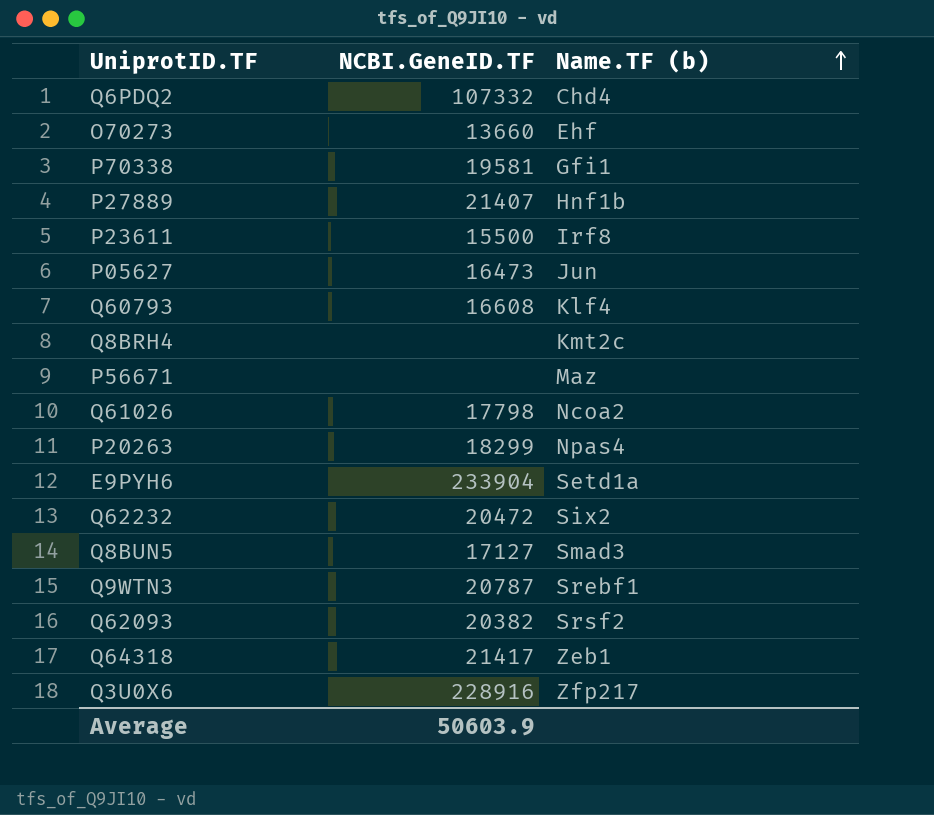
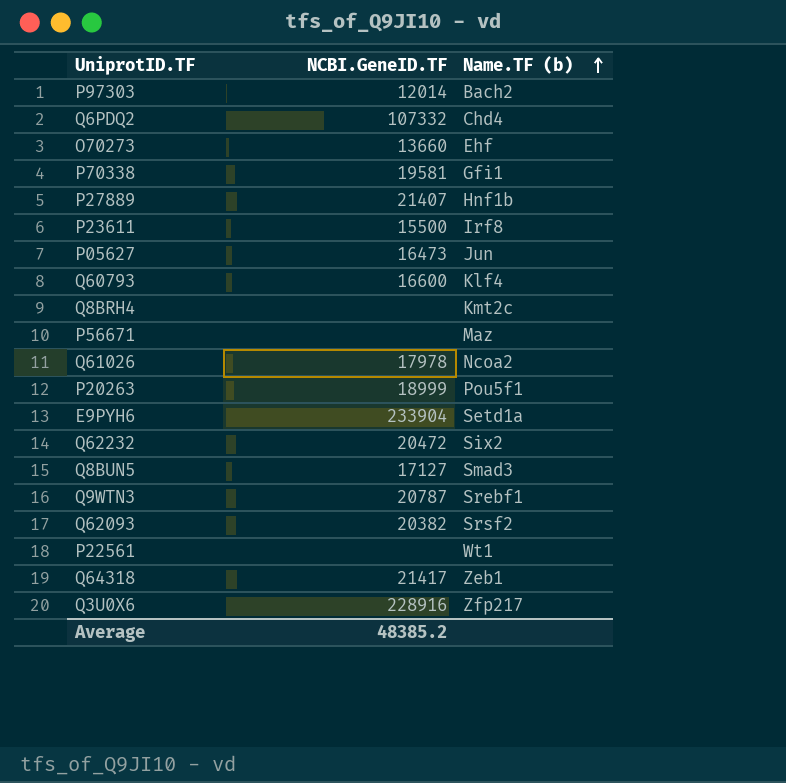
row P97303: none -> 12014 | Bach2
Q60793 | NCBI.GeneID.TF: 16608 -> 16600
Q61026 | NCBI.GeneID.TF: 17798 -> 17978
P20263 | NCBI.GeneID.TF: 18299 -> 18999
P20263 | Name.TF (b): Npas4 -> Pou5f1
row P22561: none -> none | Wt1
Average | NCBI.GeneID.TF: 50603.9 -> 48385.2

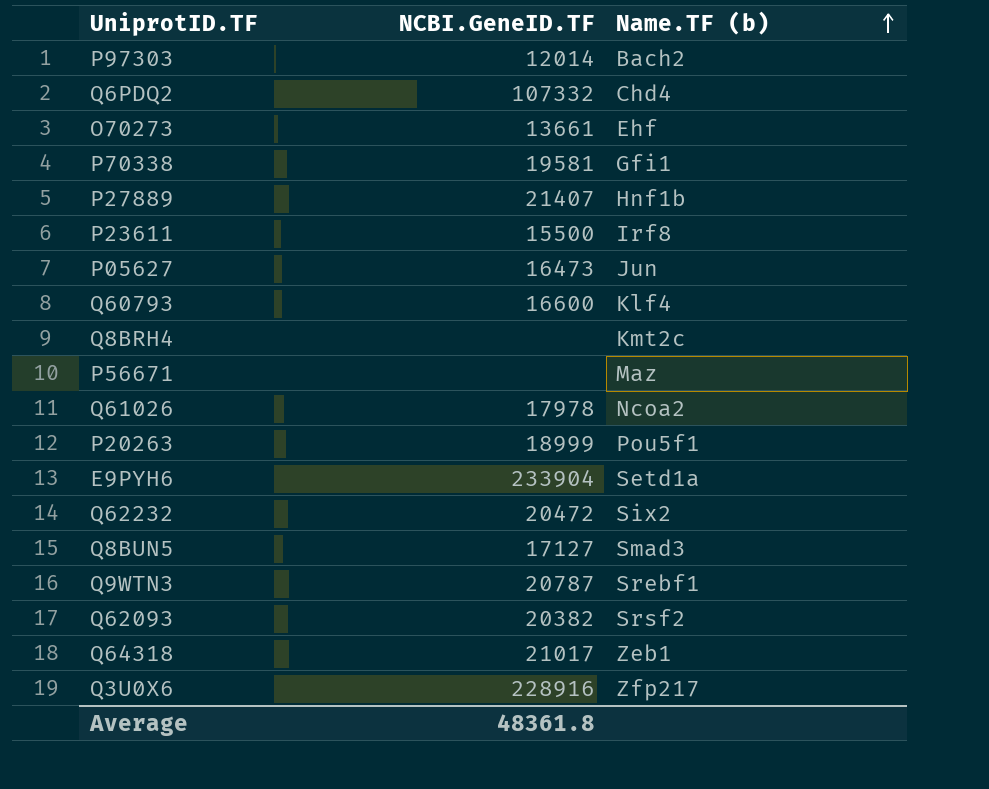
row P22561: none | Wt1 -> none
O70273 | NCBI.GeneID.TF: 13660 -> 13661
Q64318 | NCBI.GeneID.TF: 21417 -> 21017
Average | NCBI.GeneID.TF: 48385.2 -> 48361.8

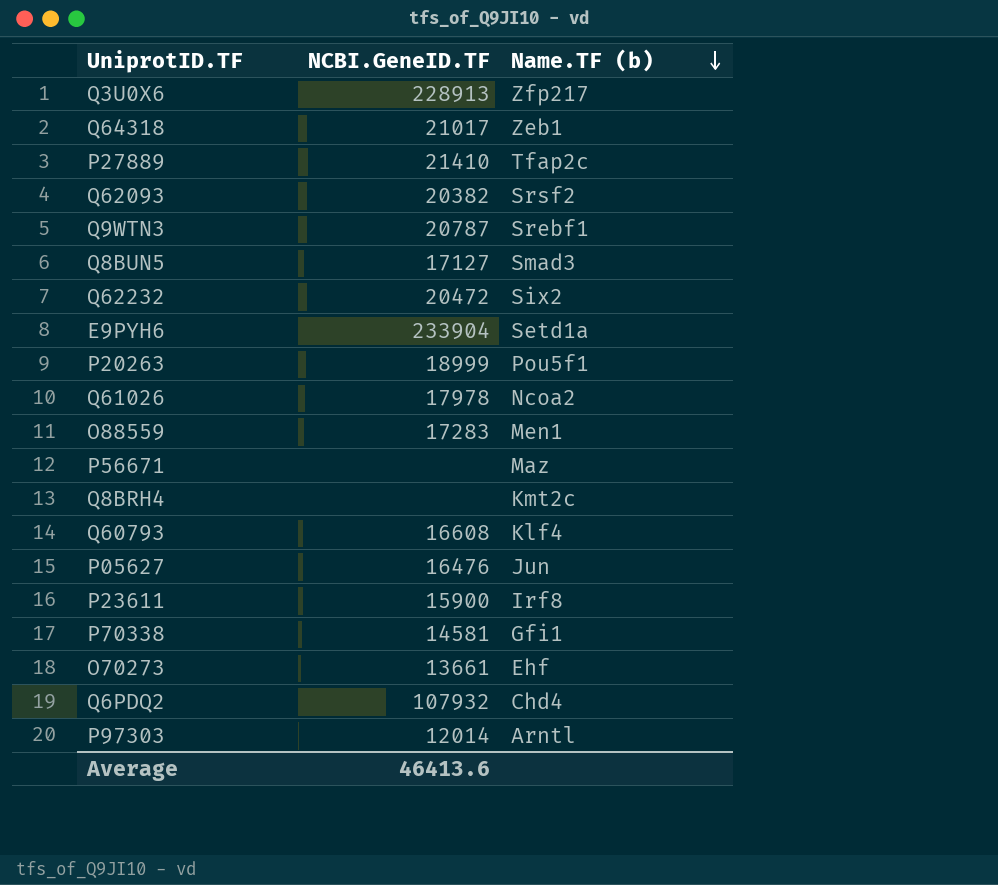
row order: Name.TF (b) ascending -> Name.TF (b) descending
Q3U0X6 | NCBI.GeneID.TF: 228916 -> 228913
P27889 | NCBI.GeneID.TF: 21407 -> 21410
P27889 | Name.TF (b): Hnf1b -> Tfap2c
row O88559: none -> 17283 | Men1
Q60793 | NCBI.GeneID.TF: 16600 -> 16608
P05627 | NCBI.GeneID.TF: 16473 -> 16476
P23611 | NCBI.GeneID.TF: 15500 -> 15900
P70338 | NCBI.GeneID.TF: 19581 -> 14581
Q6PDQ2 | NCBI.GeneID.TF: 107332 -> 107932
P97303 | Name.TF (b): Bach2 -> Arntl
Average | NCBI.GeneID.TF: 48361.8 -> 46413.6

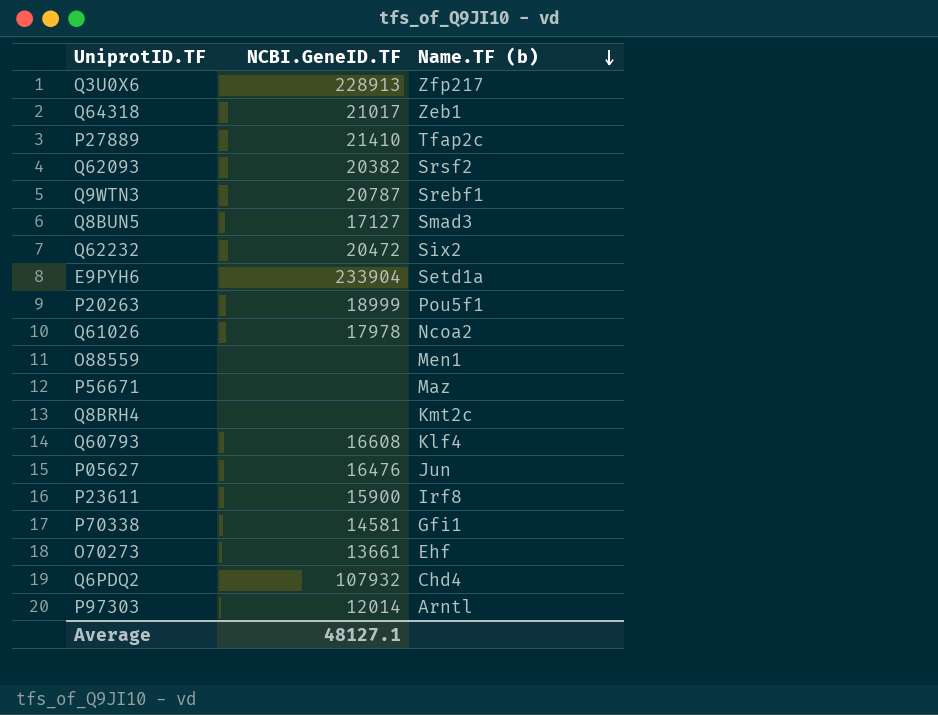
O88559 | NCBI.GeneID.TF: 17283 -> none
Average | NCBI.GeneID.TF: 46413.6 -> 48127.1

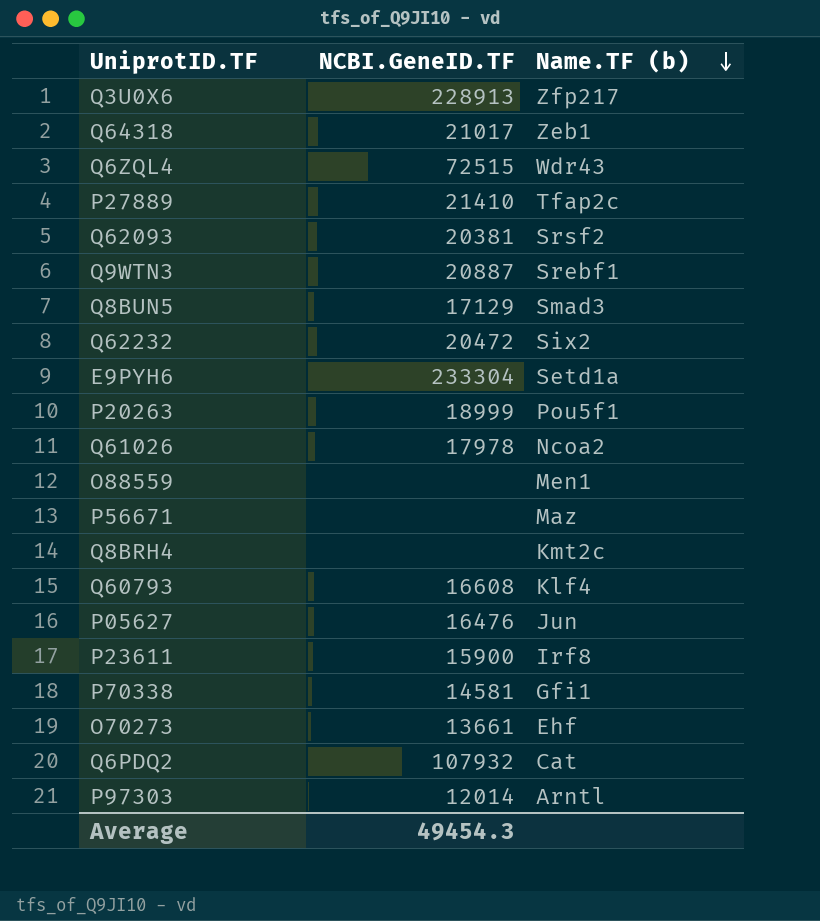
row Q6ZQL4: none -> 72515 | Wdr43
Q62093 | NCBI.GeneID.TF: 20382 -> 20381
Q9WTN3 | NCBI.GeneID.TF: 20787 -> 20887
Q8BUN5 | NCBI.GeneID.TF: 17127 -> 17129
E9PYH6 | NCBI.GeneID.TF: 233904 -> 233304
Q6PDQ2 | Name.TF (b): Chd4 -> Cat
Average | NCBI.GeneID.TF: 48127.1 -> 49454.3

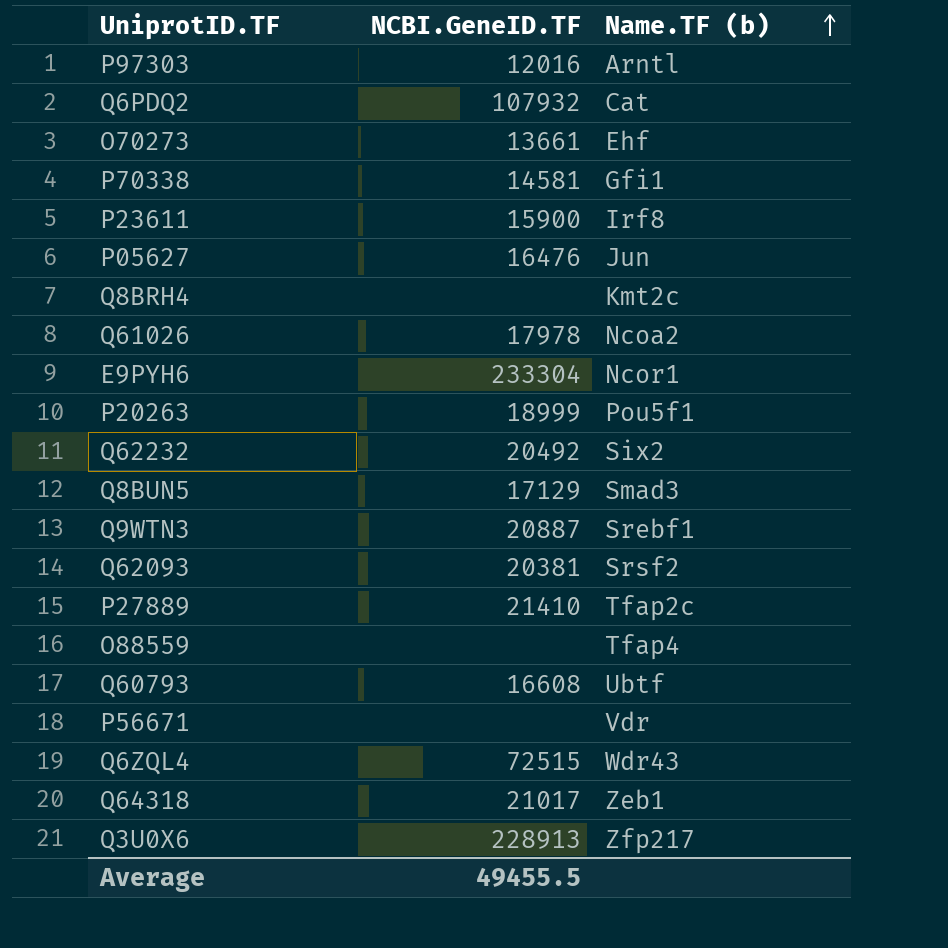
row order: Name.TF (b) descending -> Name.TF (b) ascending
P97303 | NCBI.GeneID.TF: 12014 -> 12016
E9PYH6 | Name.TF (b): Setd1a -> Ncor1
Q62232 | NCBI.GeneID.TF: 20472 -> 20492
O88559 | Name.TF (b): Men1 -> Tfap4
Q60793 | Name.TF (b): Klf4 -> Ubtf
P56671 | Name.TF (b): Maz -> Vdr
Average | NCBI.GeneID.TF: 49454.3 -> 49455.5

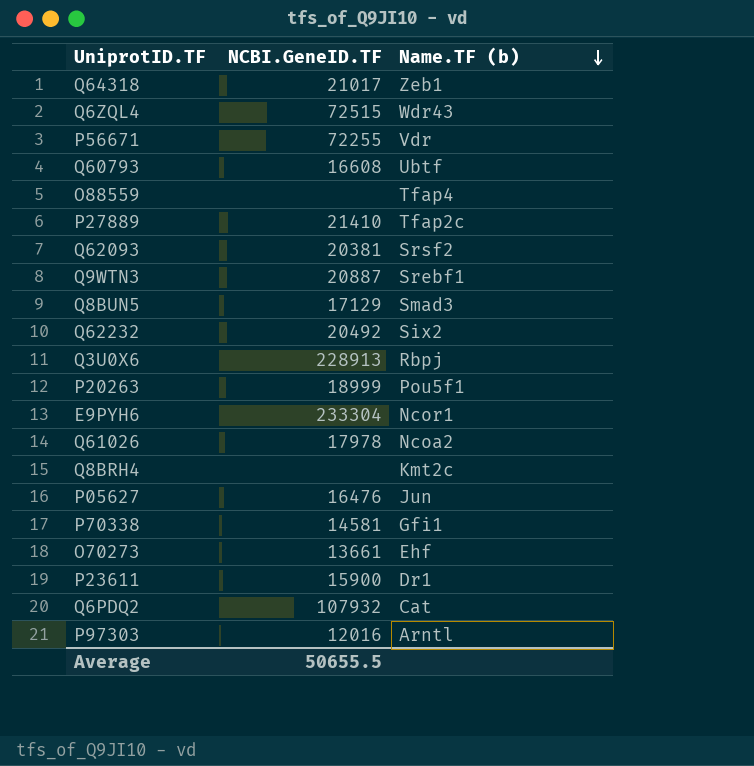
row order: Name.TF (b) ascending -> Name.TF (b) descending
P56671 | NCBI.GeneID.TF: none -> 72255
Q3U0X6 | Name.TF (b): Zfp217 -> Rbpj
P23611 | Name.TF (b): Irf8 -> Dr1
Average | NCBI.GeneID.TF: 49455.5 -> 50655.5

